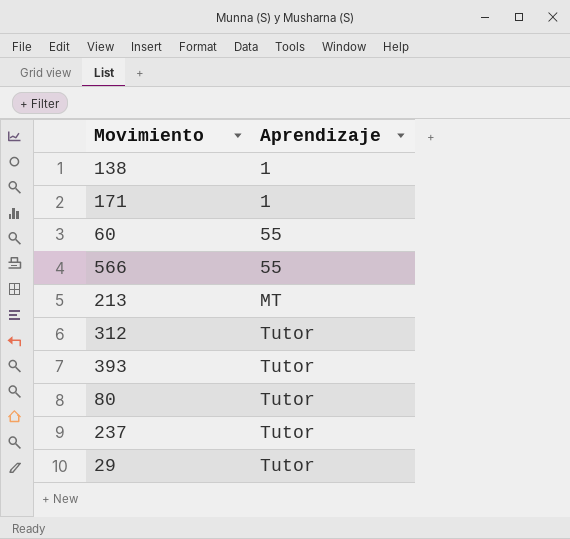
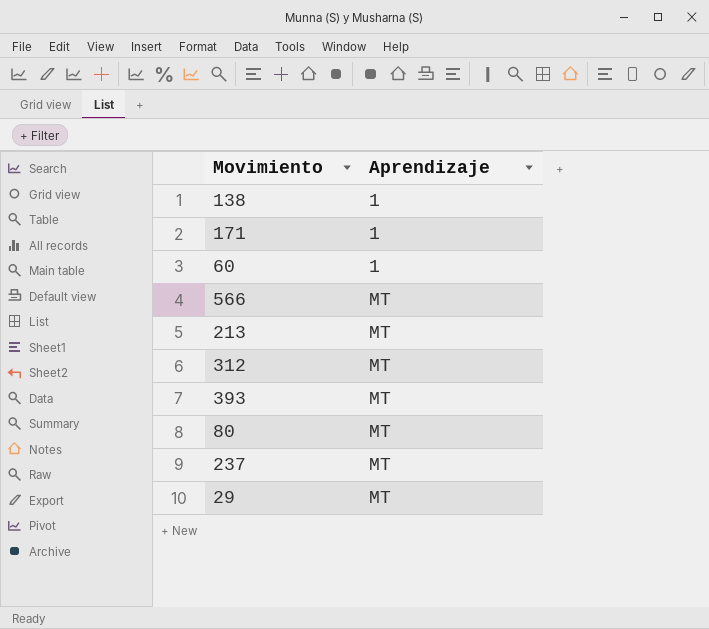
60 | Aprendizaje: 55 -> 1
566 | Aprendizaje: 55 -> MT
312 | Aprendizaje: Tutor -> MT
393 | Aprendizaje: Tutor -> MT
80 | Aprendizaje: Tutor -> MT
237 | Aprendizaje: Tutor -> MT
29 | Aprendizaje: Tutor -> MT

